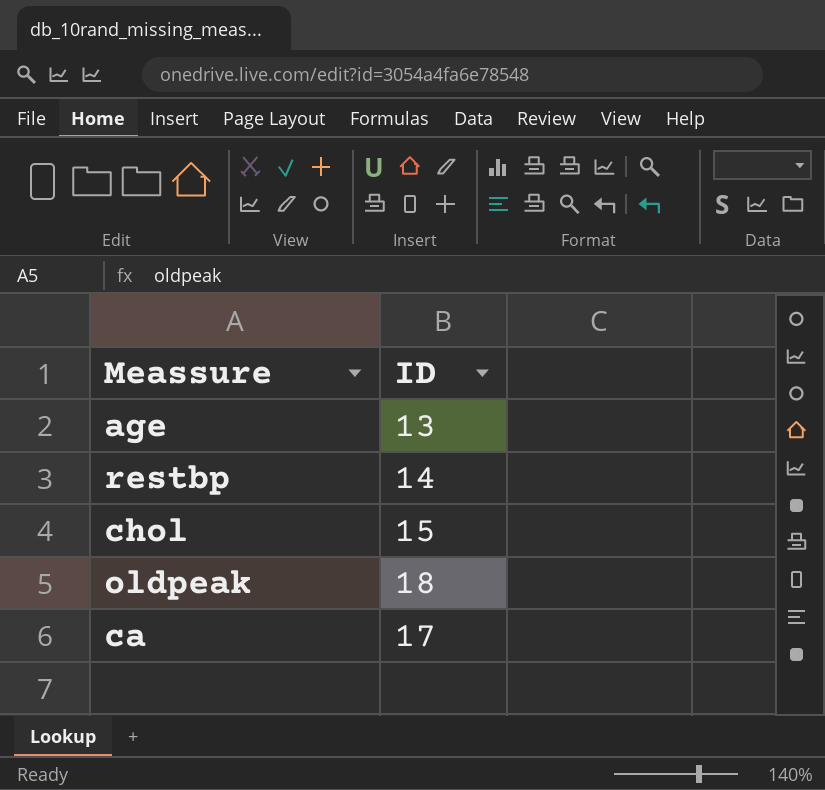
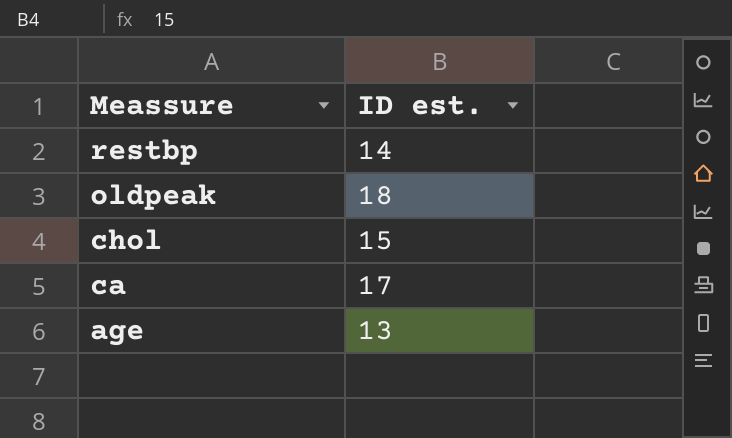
row order: none -> Meassure descending
column name: ID -> ID est.

